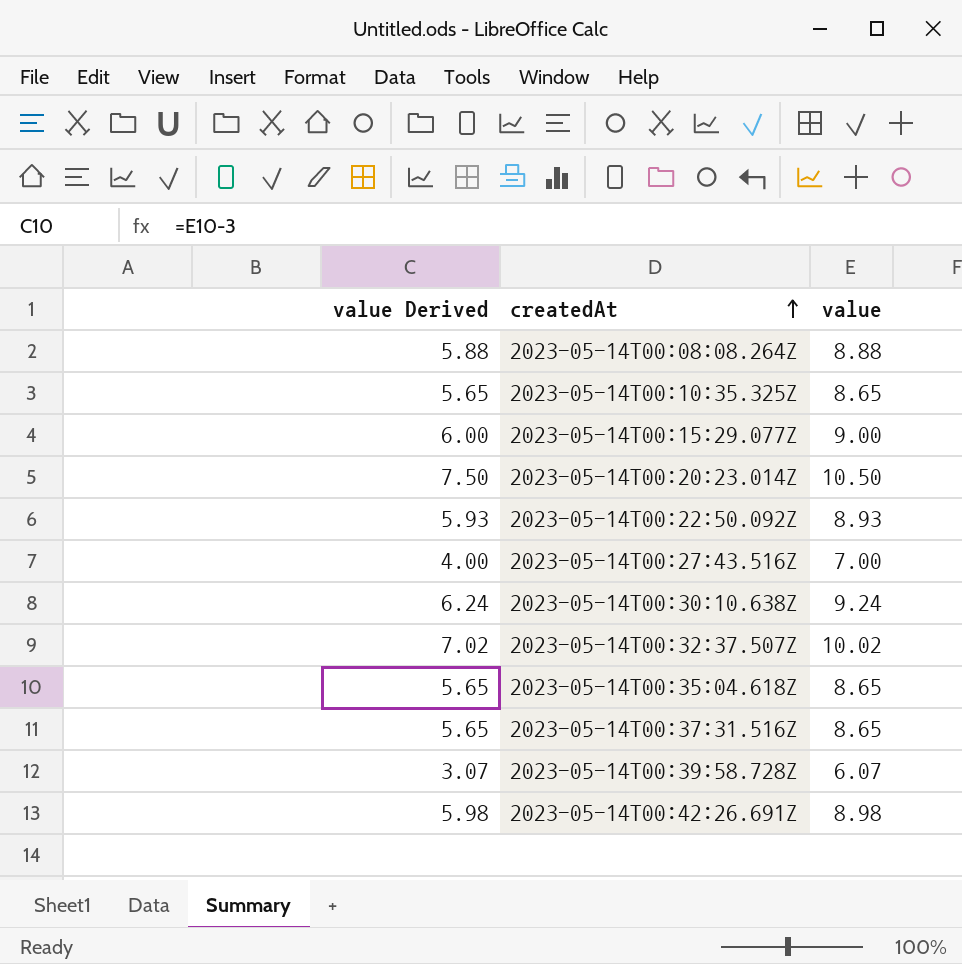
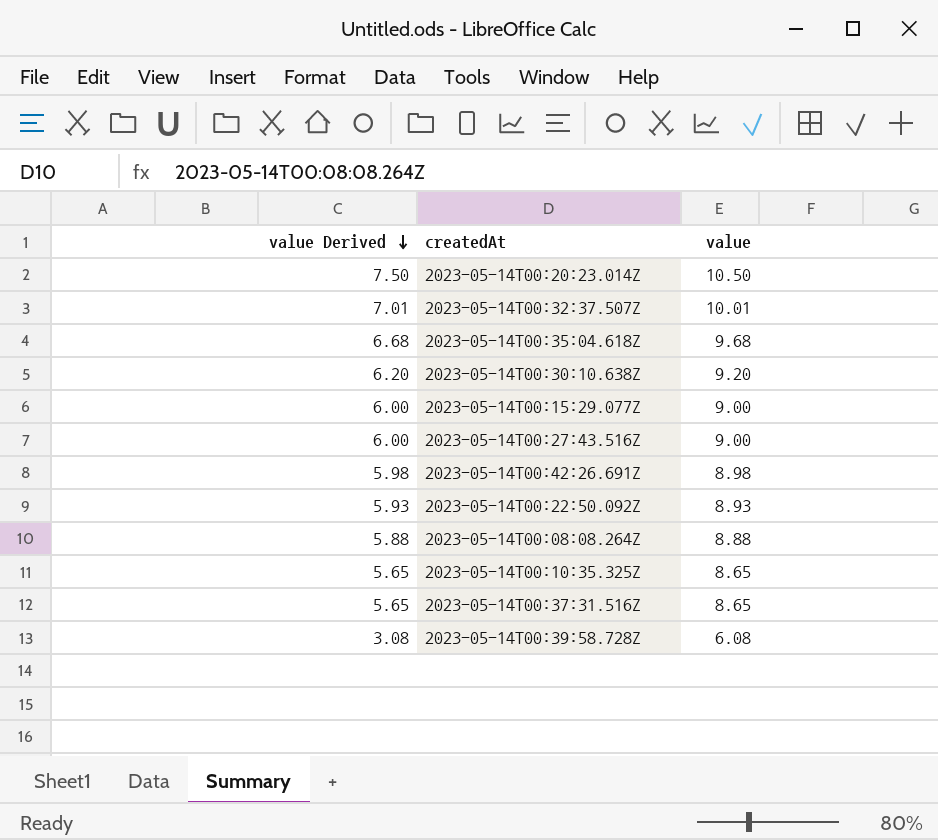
row order: createdAt ascending -> value Derived descending
2023-05-14T00:32:37.507Z | value Derived: 7.02 -> 7.01
2023-05-14T00:32:37.507Z | value: 10.02 -> 10.01
2023-05-14T00:35:04.618Z | value Derived: 5.65 -> 6.68
2023-05-14T00:35:04.618Z | value: 8.65 -> 9.68
2023-05-14T00:30:10.638Z | value Derived: 6.24 -> 6.20
2023-05-14T00:30:10.638Z | value: 9.24 -> 9.20
2023-05-14T00:27:43.516Z | value Derived: 4.00 -> 6.00
2023-05-14T00:27:43.516Z | value: 7.00 -> 9.00
2023-05-14T00:39:58.728Z | value Derived: 3.07 -> 3.08
2023-05-14T00:39:58.728Z | value: 6.07 -> 6.08

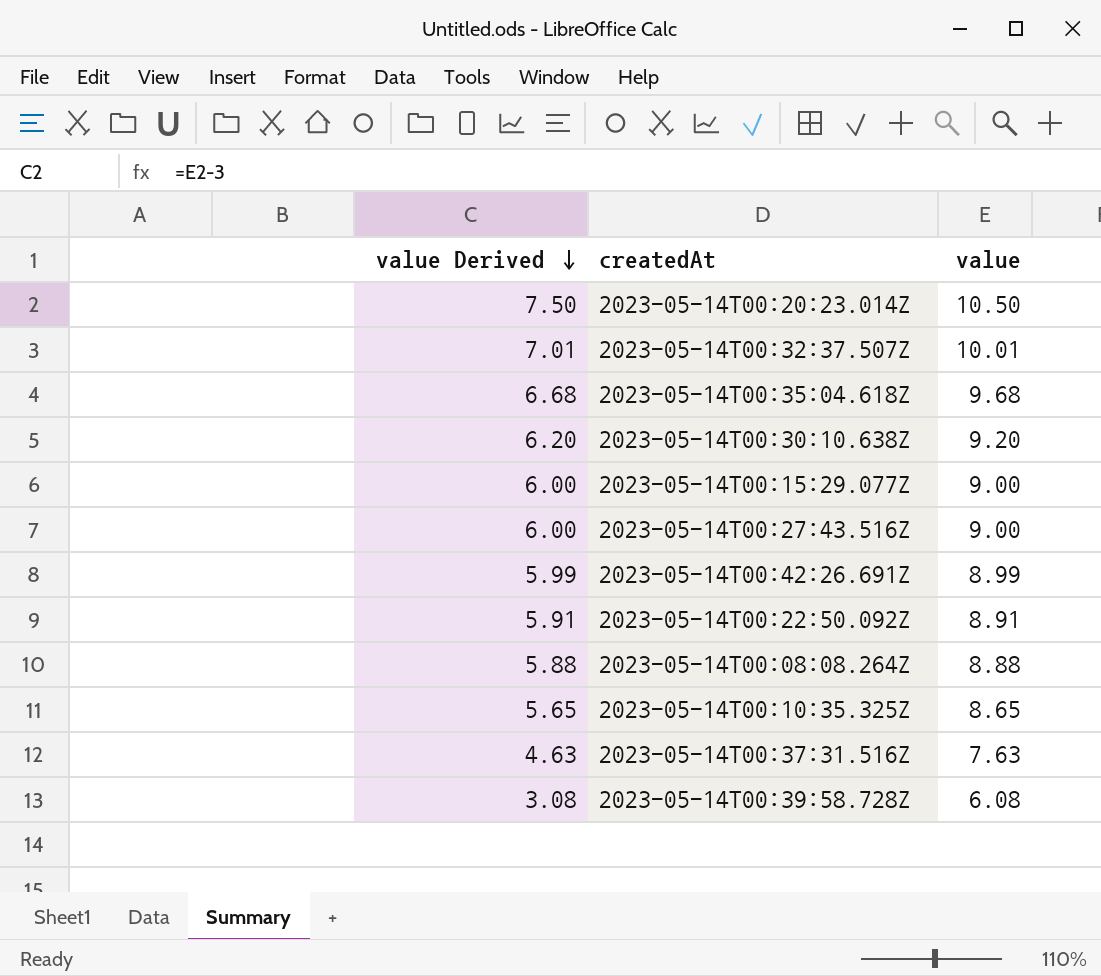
2023-05-14T00:42:26.691Z | value Derived: 5.98 -> 5.99
2023-05-14T00:42:26.691Z | value: 8.98 -> 8.99
2023-05-14T00:22:50.092Z | value Derived: 5.93 -> 5.91
2023-05-14T00:22:50.092Z | value: 8.93 -> 8.91
2023-05-14T00:37:31.516Z | value Derived: 5.65 -> 4.63
2023-05-14T00:37:31.516Z | value: 8.65 -> 7.63

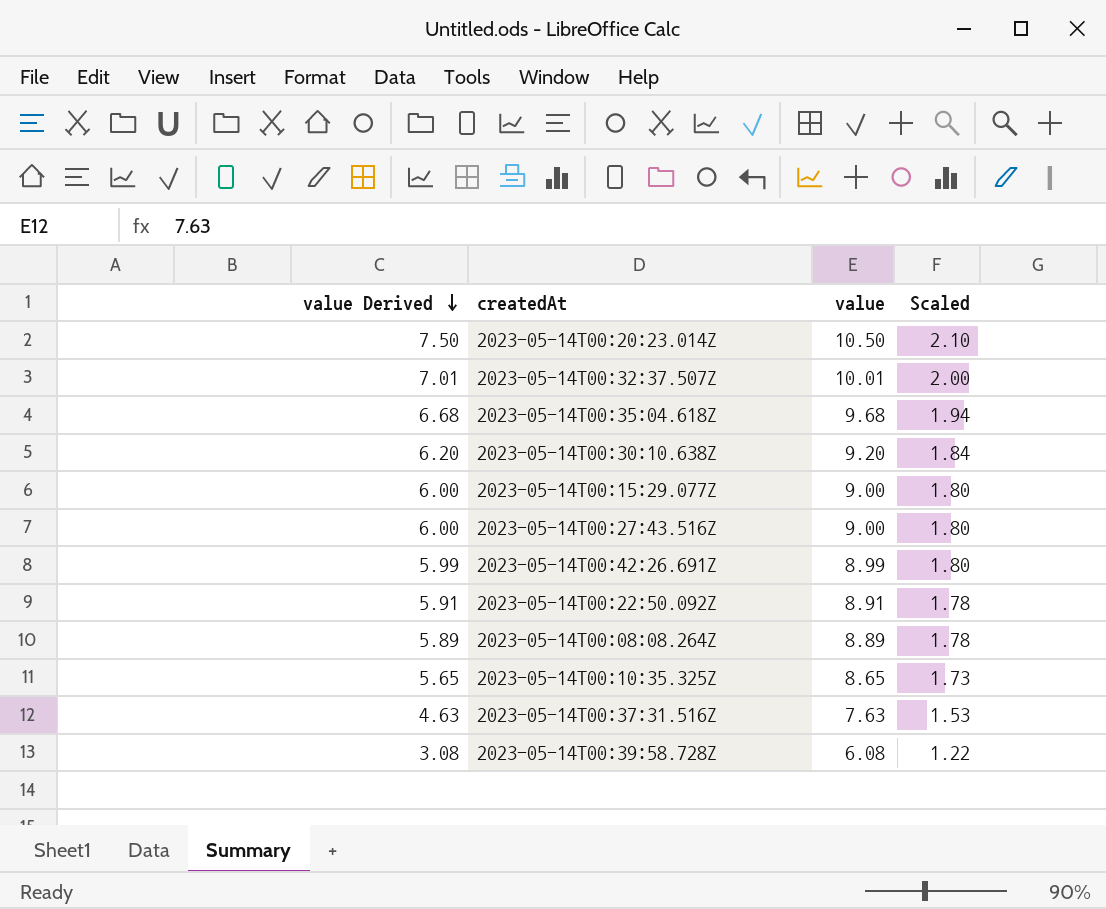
column Scaled | formula: none -> [value] * 0.2
2023-05-14T00:08:08.264Z | value Derived: 5.88 -> 5.89
2023-05-14T00:08:08.264Z | value: 8.88 -> 8.89

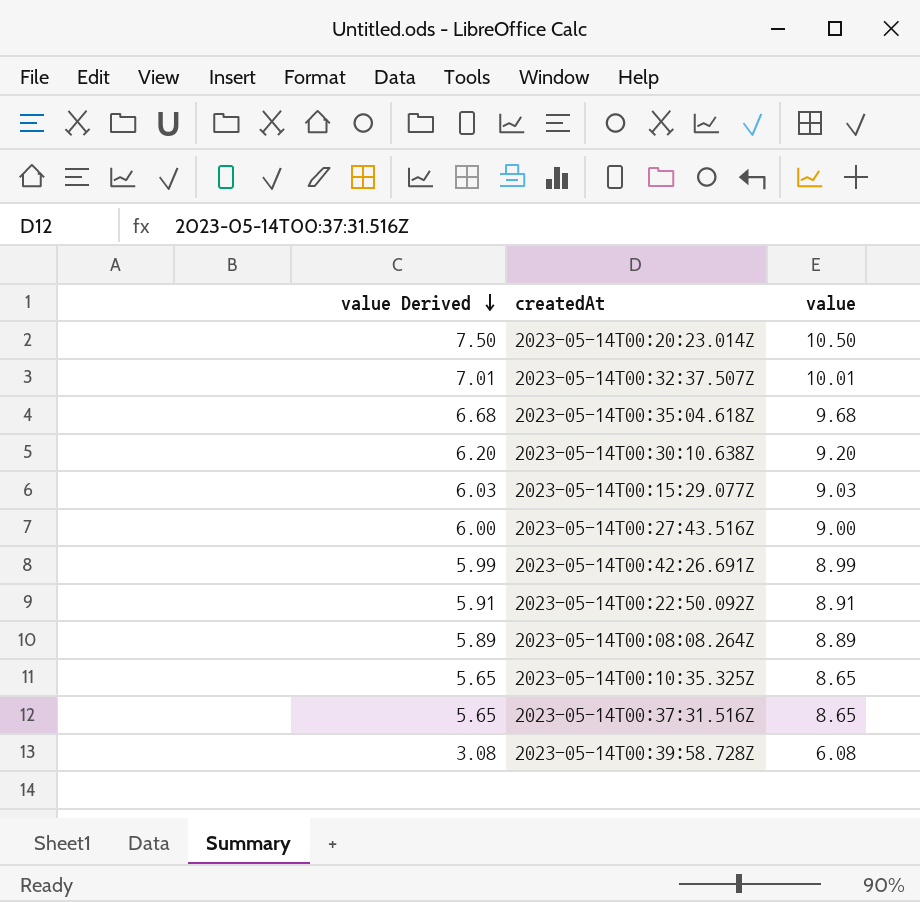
column Scaled | formula: [value] * 0.2 -> none
2023-05-14T00:15:29.077Z | value Derived: 6.00 -> 6.03
2023-05-14T00:15:29.077Z | value: 9.00 -> 9.03
2023-05-14T00:37:31.516Z | value Derived: 4.63 -> 5.65
2023-05-14T00:37:31.516Z | value: 7.63 -> 8.65

